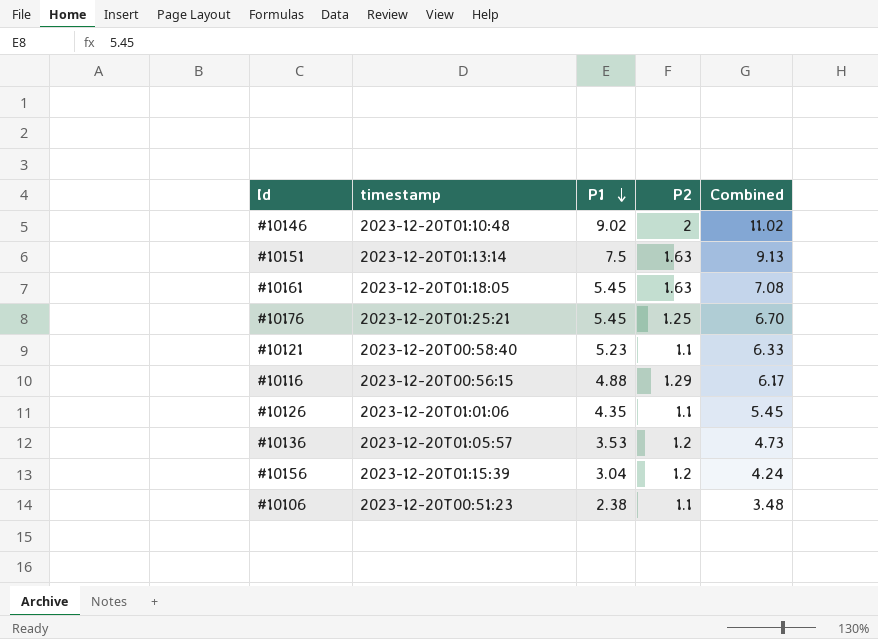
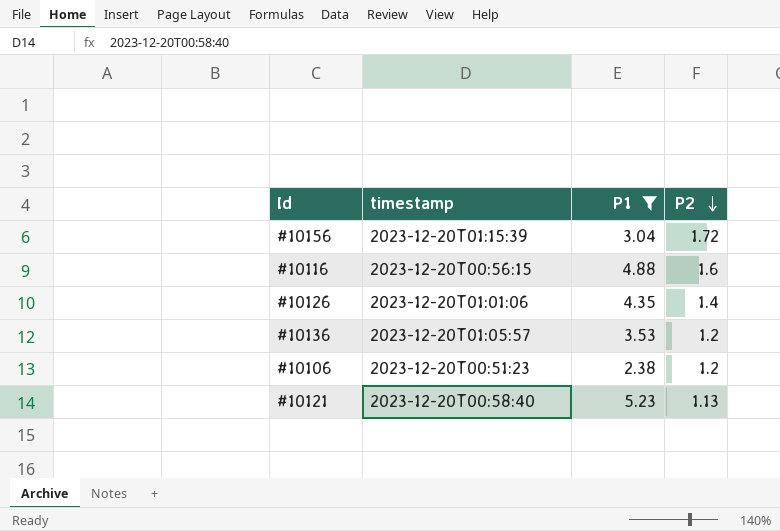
filter: none -> P1 <= 5.23
row order: P1 descending -> P2 descending
column Combined | formula: [P1] + [P2] -> none
#10156 | P2: 1.2 -> 1.72
#10116 | P2: 1.29 -> 1.6
#10126 | P2: 1.1 -> 1.4
#10106 | P2: 1.1 -> 1.2
#10121 | P2: 1.1 -> 1.13

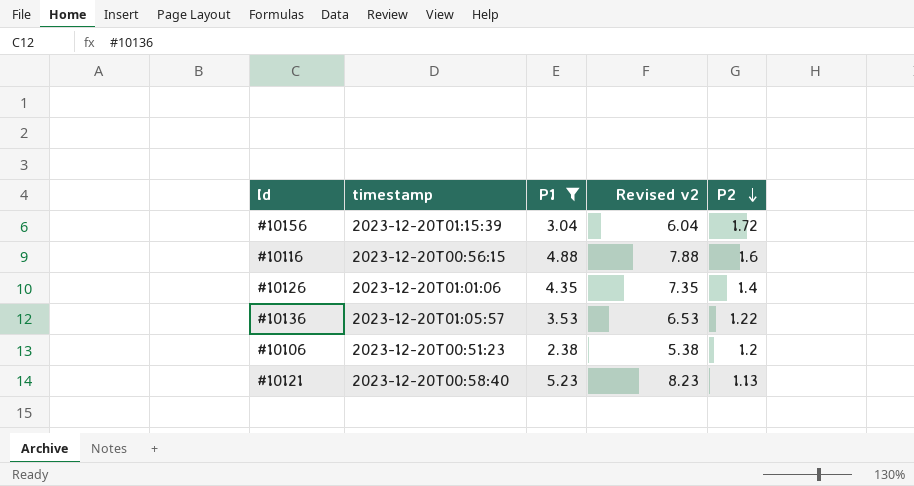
column Revised v2 | formula: none -> [P1] + 3
#10136 | P2: 1.2 -> 1.22

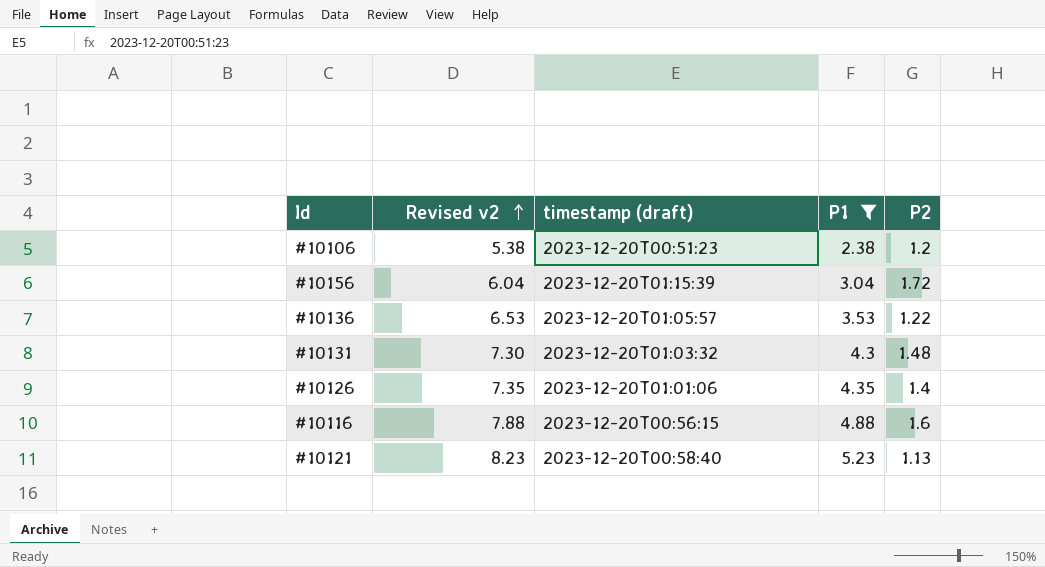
row order: P2 descending -> Revised v2 ascending
column Revised v2 | position: 4 -> 2
column name: timestamp -> timestamp (draft)
row #10131: none -> 7.30 | 2023-12-20T01:03:32 | 4.3 | 1.48

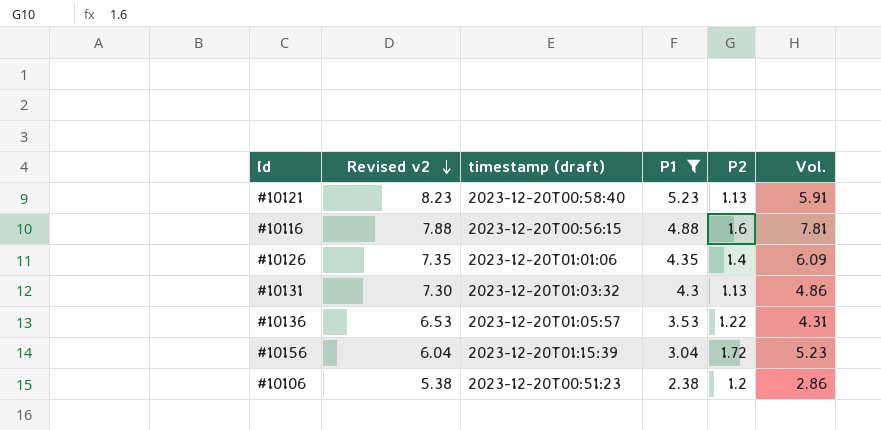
row order: Revised v2 ascending -> Revised v2 descending
column Vol. | formula: none -> [P1] * [P2]
#10131 | P2: 1.48 -> 1.13

